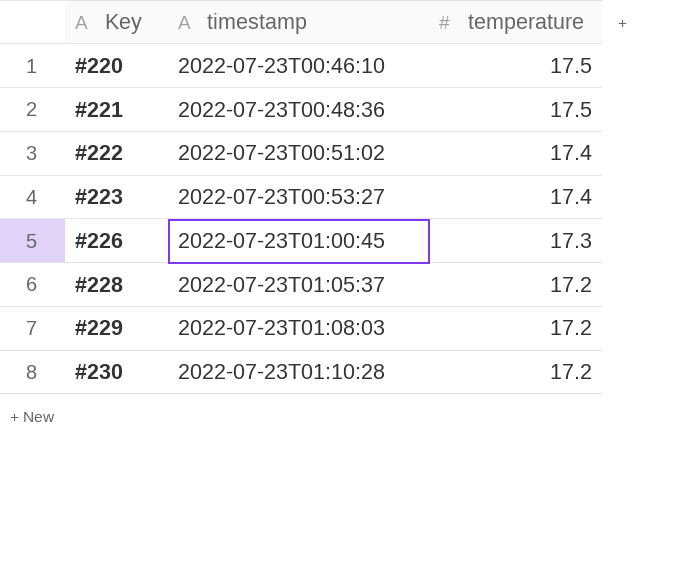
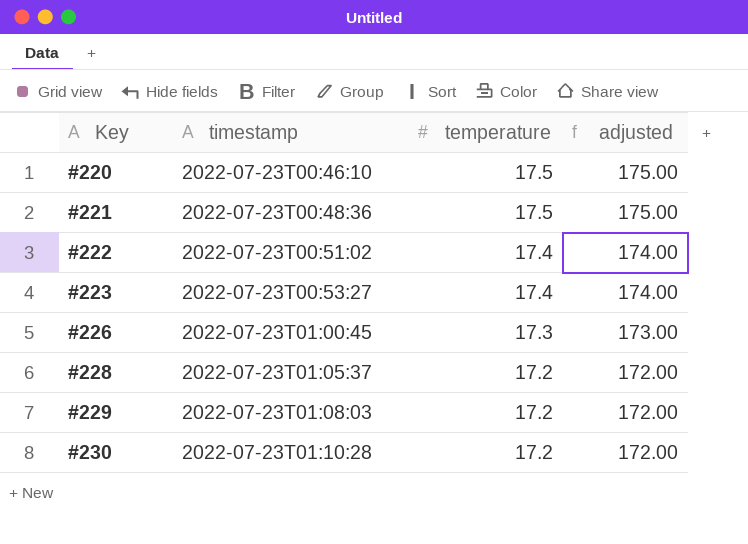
column adjusted | formula: none -> [temperature] * 10

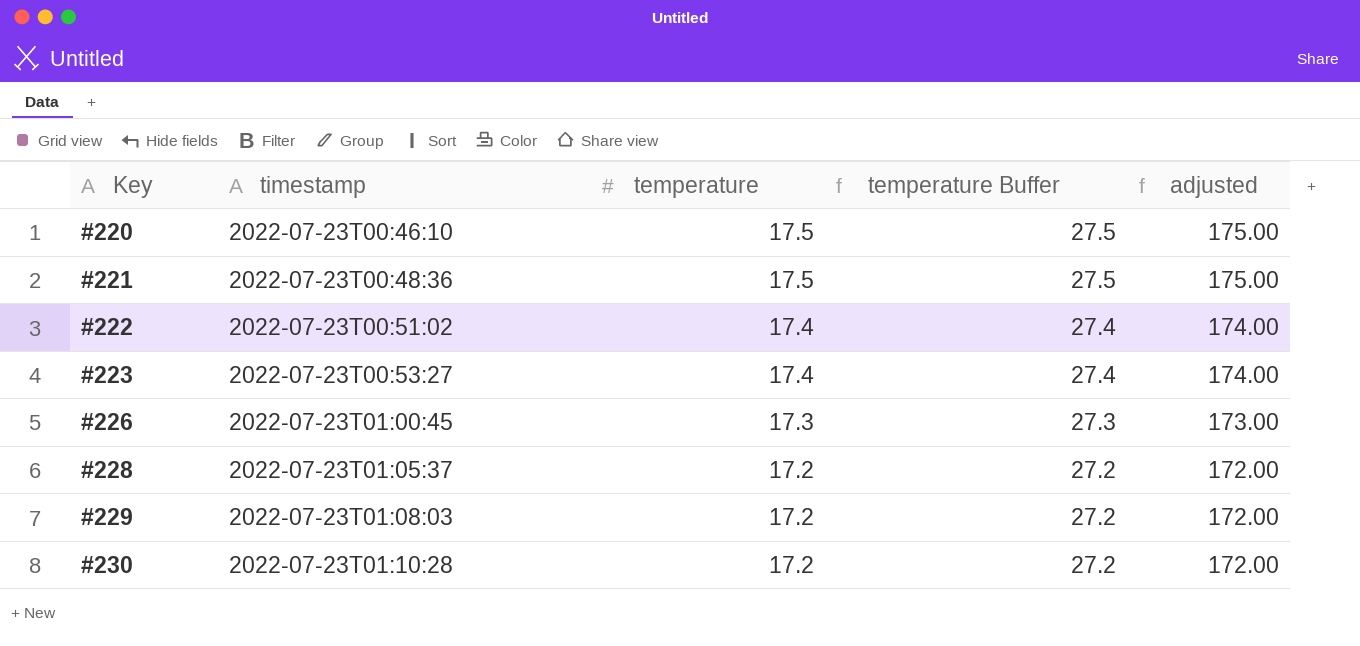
column temperature Buffer | formula: none -> [temperature] + 10

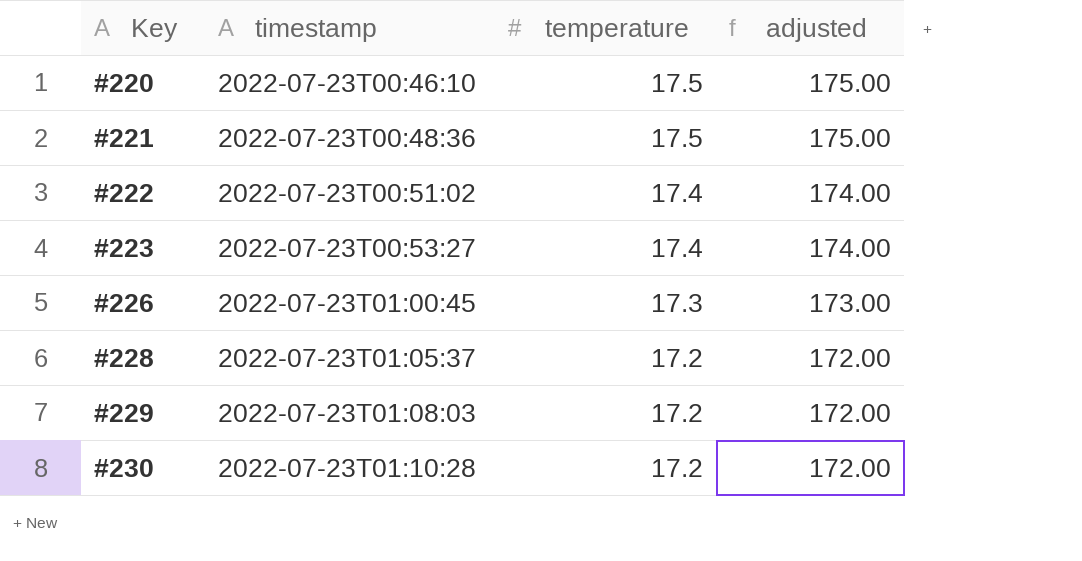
column temperature Buffer | formula: [temperature] + 10 -> none

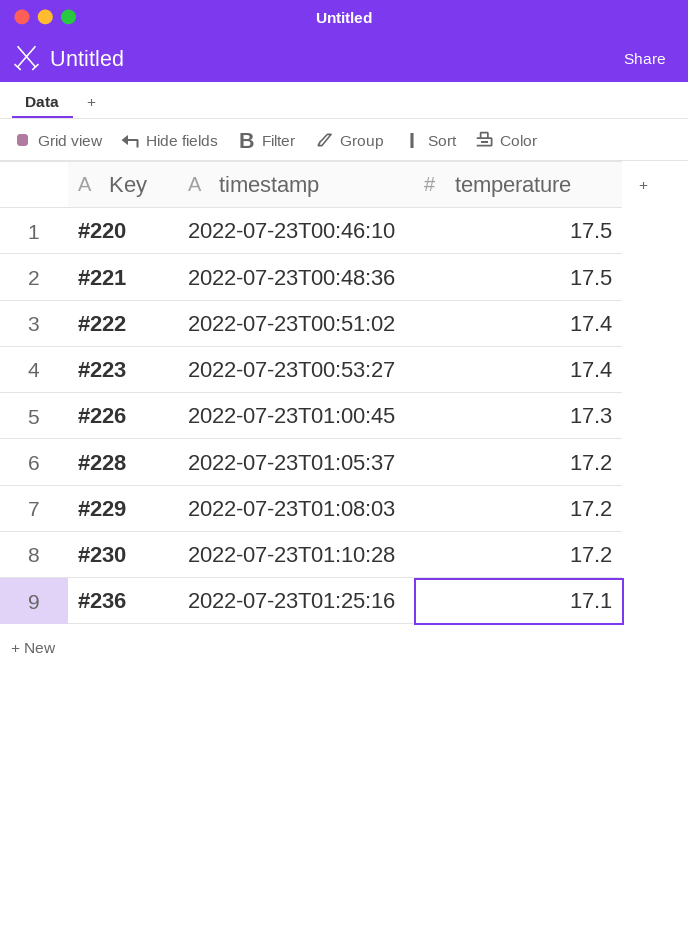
column adjusted | formula: [temperature] * 10 -> none
row #236: none -> 2022-07-23T01:25:16 | 17.1

